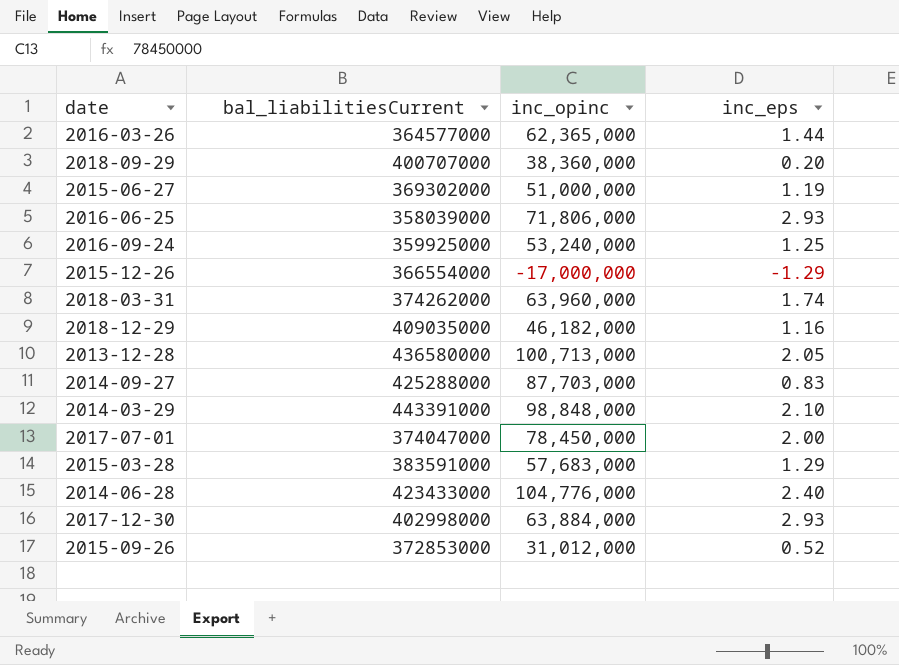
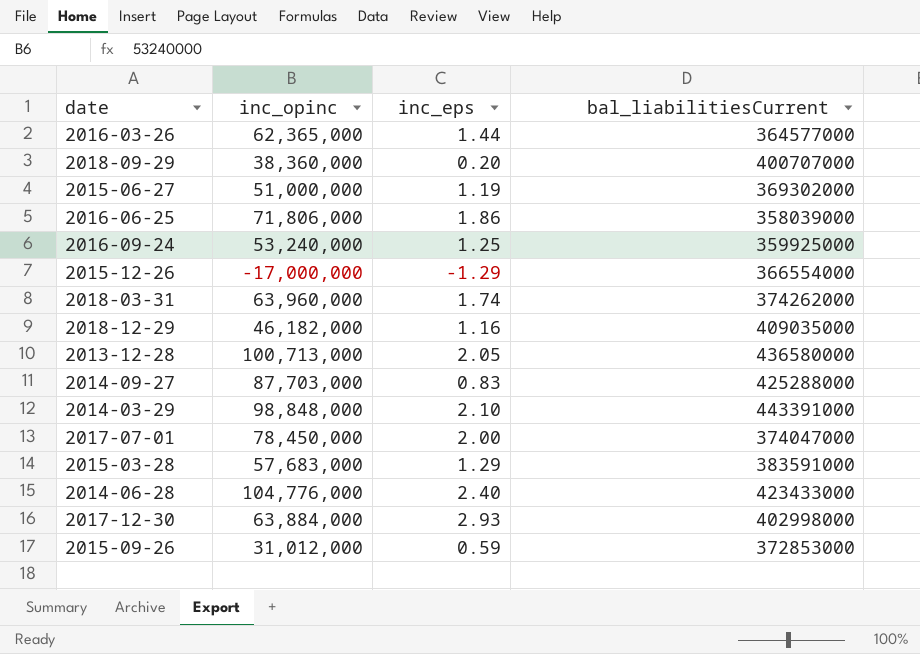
column bal_liabilitiesCurrent | position: 2 -> 4
2016-06-25 | inc_eps: 2.93 -> 1.86
2015-09-26 | inc_eps: 0.52 -> 0.59

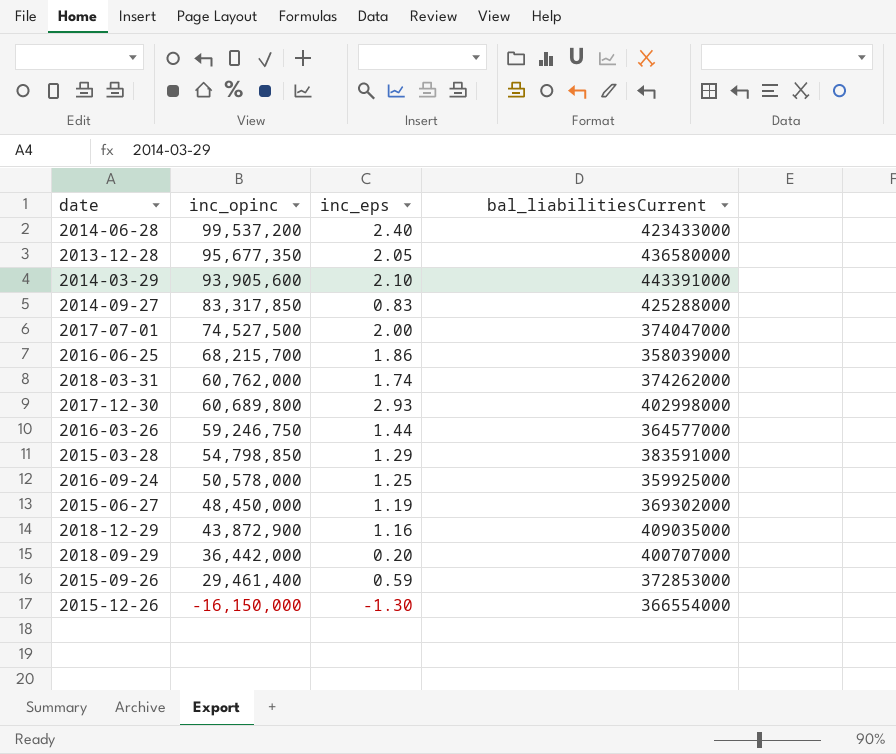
row order: none -> inc_opinc descending
2014-06-28 | inc_opinc: 104,776,000 -> 99,537,200
2013-12-28 | inc_opinc: 100,713,000 -> 95,677,350
2014-03-29 | inc_opinc: 98,848,000 -> 93,905,600
2014-09-27 | inc_opinc: 87,703,000 -> 83,317,850
2017-07-01 | inc_opinc: 78,450,000 -> 74,527,500
2016-06-25 | inc_opinc: 71,806,000 -> 68,215,700
2018-03-31 | inc_opinc: 63,960,000 -> 60,762,000
2017-12-30 | inc_opinc: 63,884,000 -> 60,689,800
2016-03-26 | inc_opinc: 62,365,000 -> 59,246,750
2015-03-28 | inc_opinc: 57,683,000 -> 54,798,850
2016-09-24 | inc_opinc: 53,240,000 -> 50,578,000
2015-06-27 | inc_opinc: 51,000,000 -> 48,450,000
2018-12-29 | inc_opinc: 46,182,000 -> 43,872,900
2018-09-29 | inc_opinc: 38,360,000 -> 36,442,000
2015-09-26 | inc_opinc: 31,012,000 -> 29,461,400
2015-12-26 | inc_opinc: -17,000,000 -> -16,150,000
2015-12-26 | inc_eps: -1.29 -> -1.30

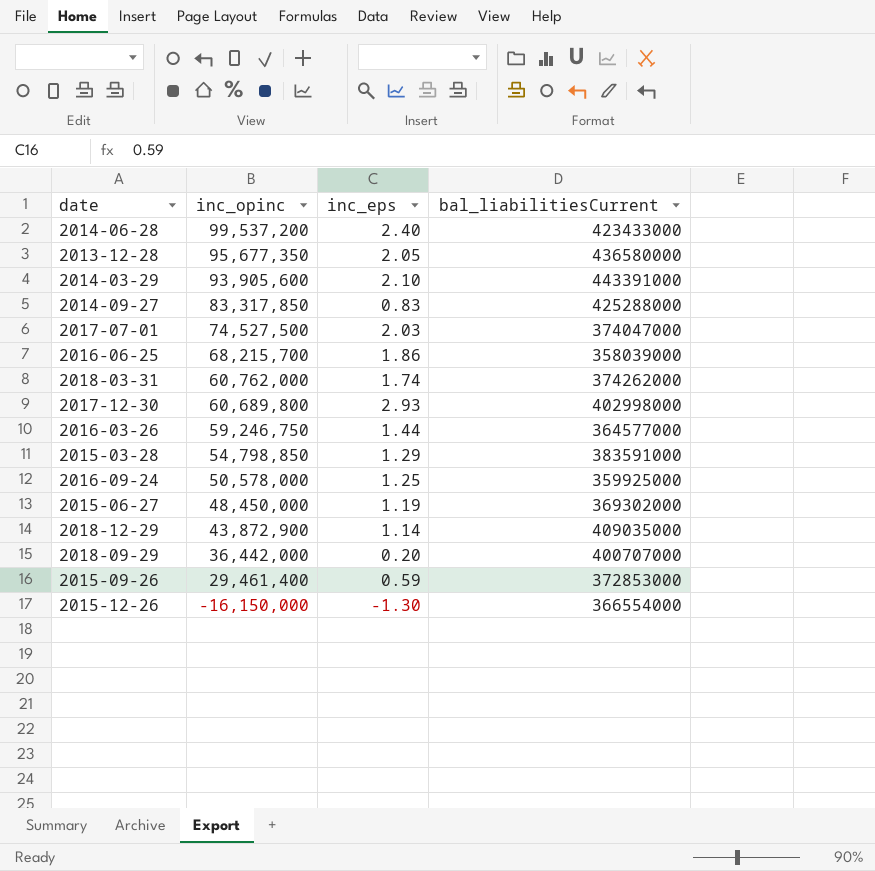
2017-07-01 | inc_eps: 2.00 -> 2.03
2018-12-29 | inc_eps: 1.16 -> 1.14

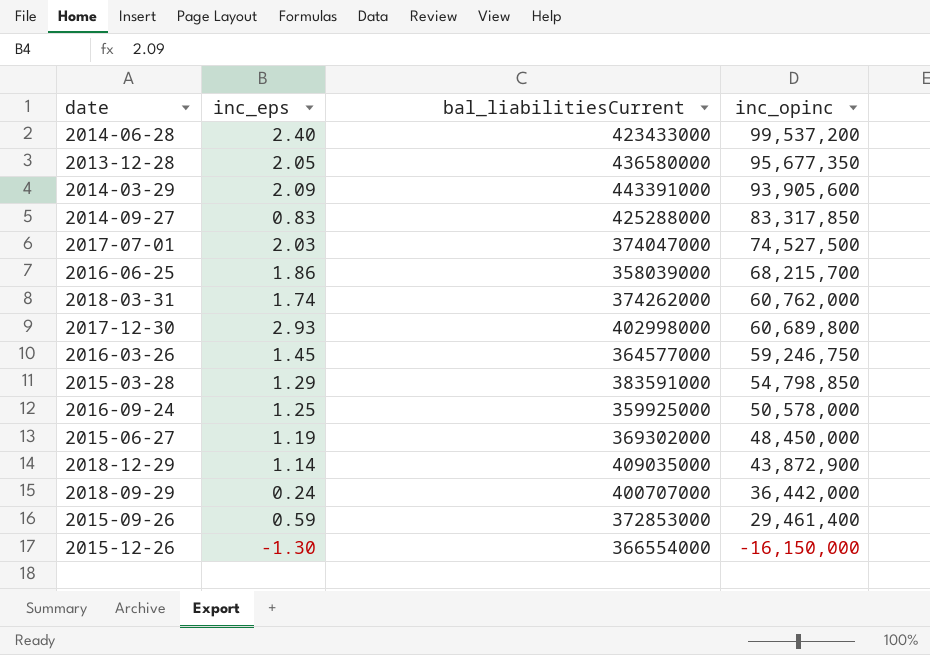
column inc_opinc | position: 2 -> 4
2014-03-29 | inc_eps: 2.10 -> 2.09
2016-03-26 | inc_eps: 1.44 -> 1.45
2018-09-29 | inc_eps: 0.20 -> 0.24

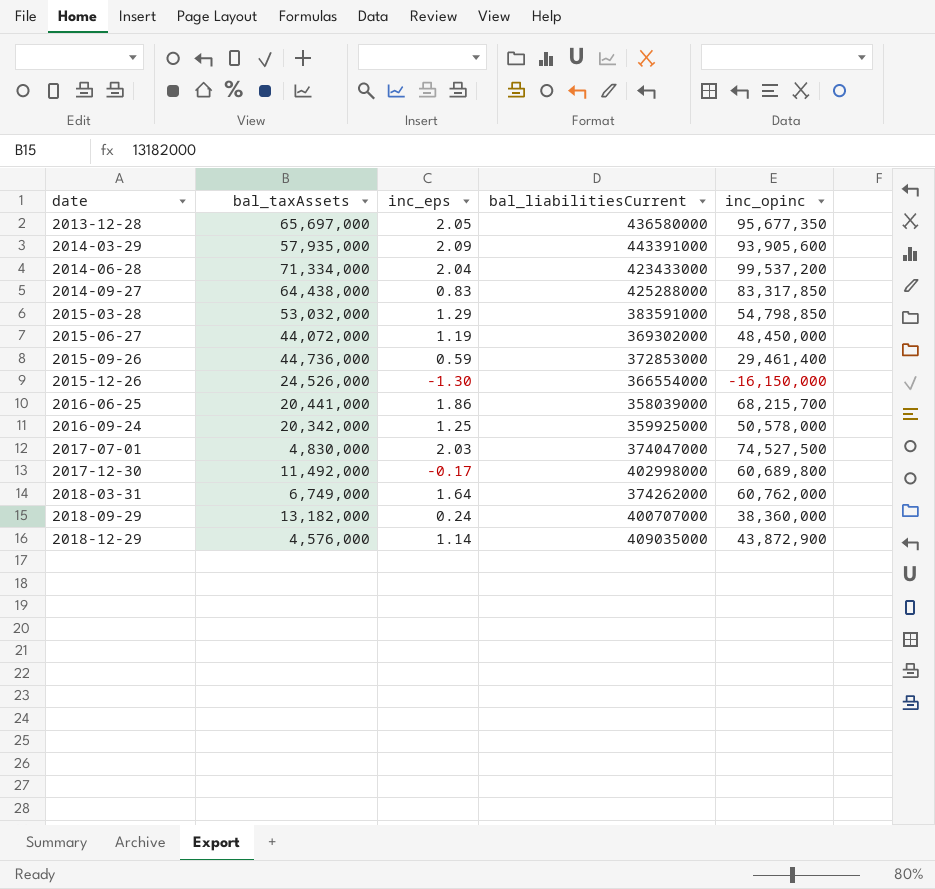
row order: inc_opinc descending -> date ascending
column bal_taxAssets | position: none -> 2
row 2016-03-26: 1.45 | 364577000 | 59,246,750 -> none
2014-06-28 | inc_eps: 2.40 -> 2.04
2017-12-30 | inc_eps: 2.93 -> -0.17
2018-03-31 | inc_eps: 1.74 -> 1.64
2018-09-29 | inc_opinc: 36,442,000 -> 38,360,000

